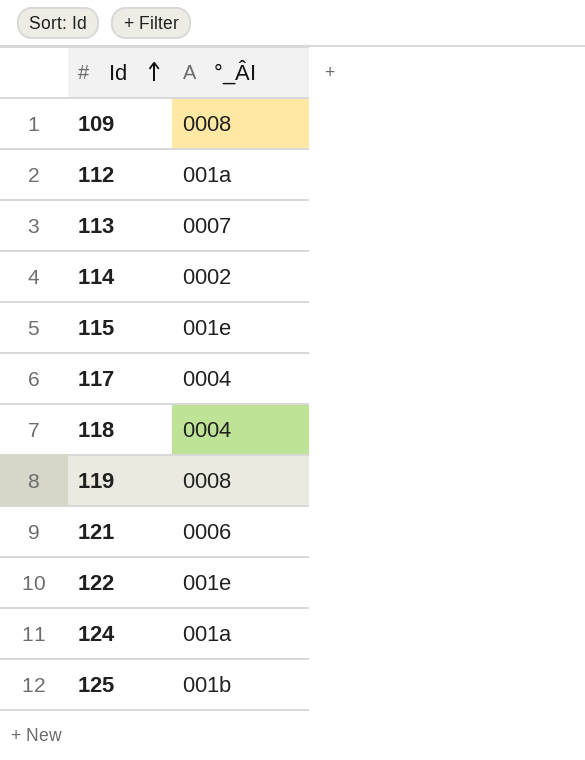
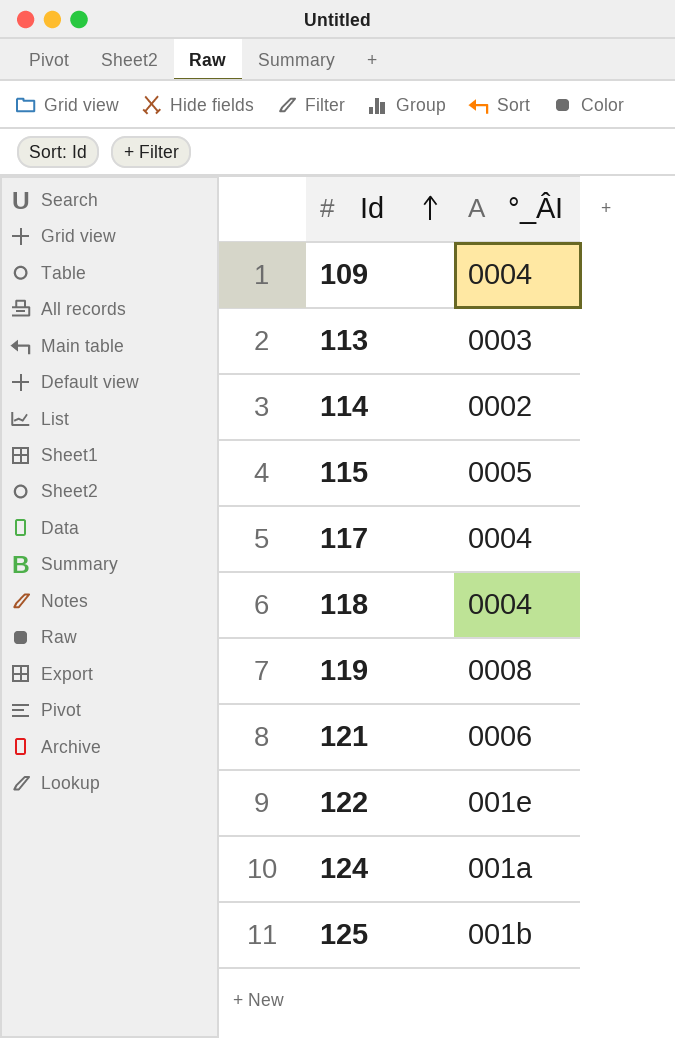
row 112: 001a -> none
109 | °_ÂI: 0008 -> 0004
113 | °_ÂI: 0007 -> 0003
115 | °_ÂI: 001e -> 0005

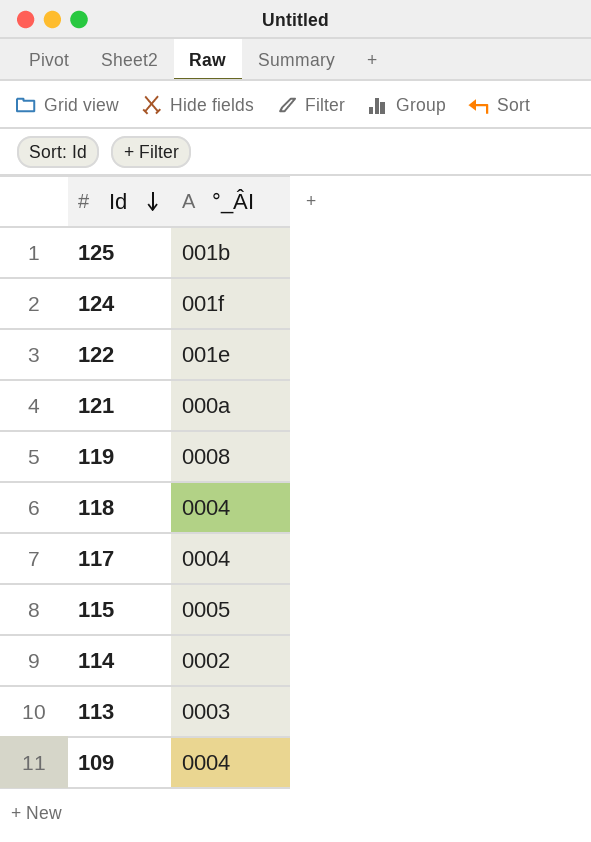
row order: Id ascending -> Id descending
124 | °_ÂI: 001a -> 001f
121 | °_ÂI: 0006 -> 000a

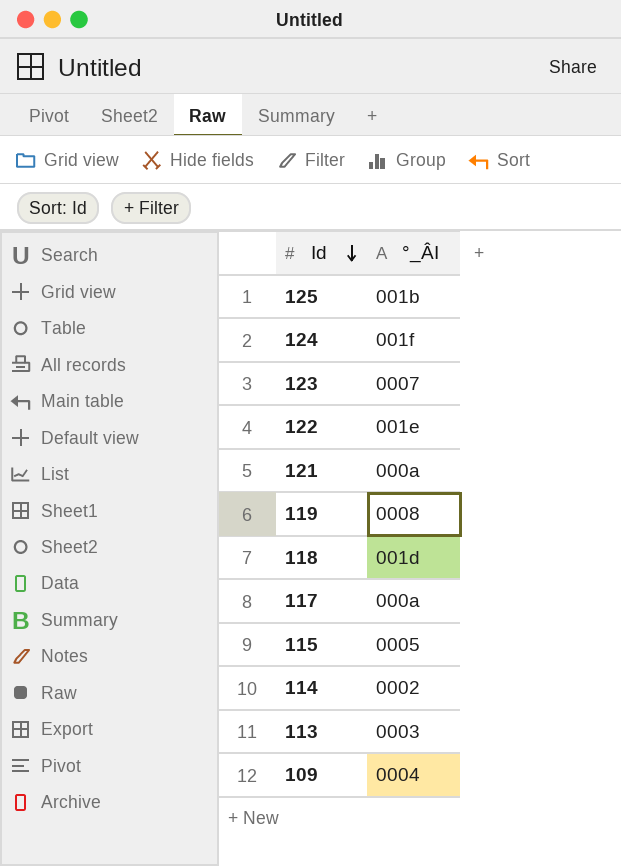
row 123: none -> 0007
118 | °_ÂI: 0004 -> 001d
117 | °_ÂI: 0004 -> 000a

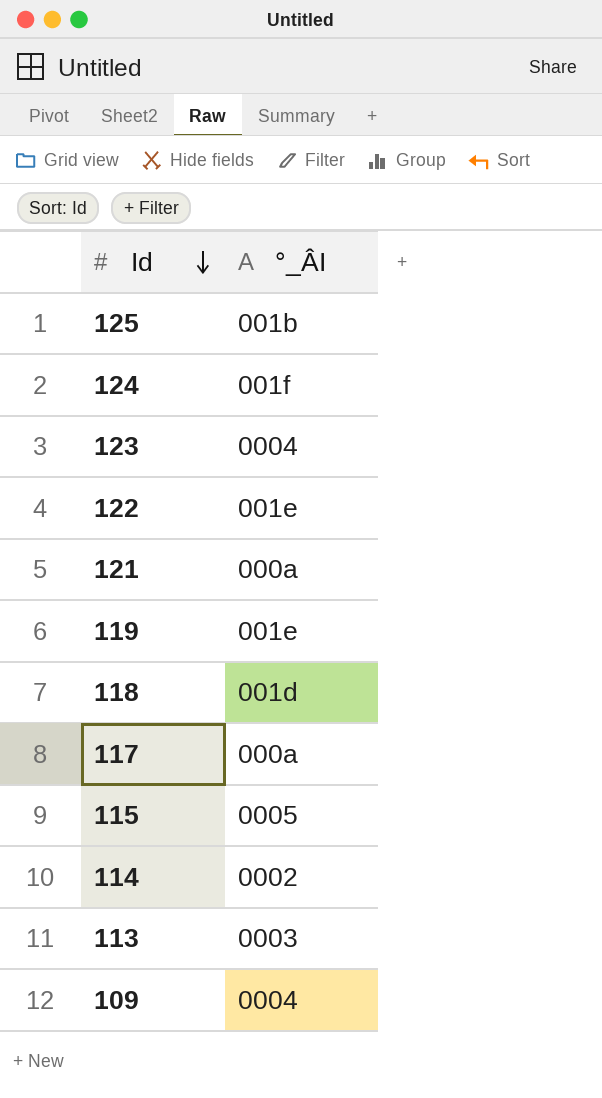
123 | °_ÂI: 0007 -> 0004
119 | °_ÂI: 0008 -> 001e

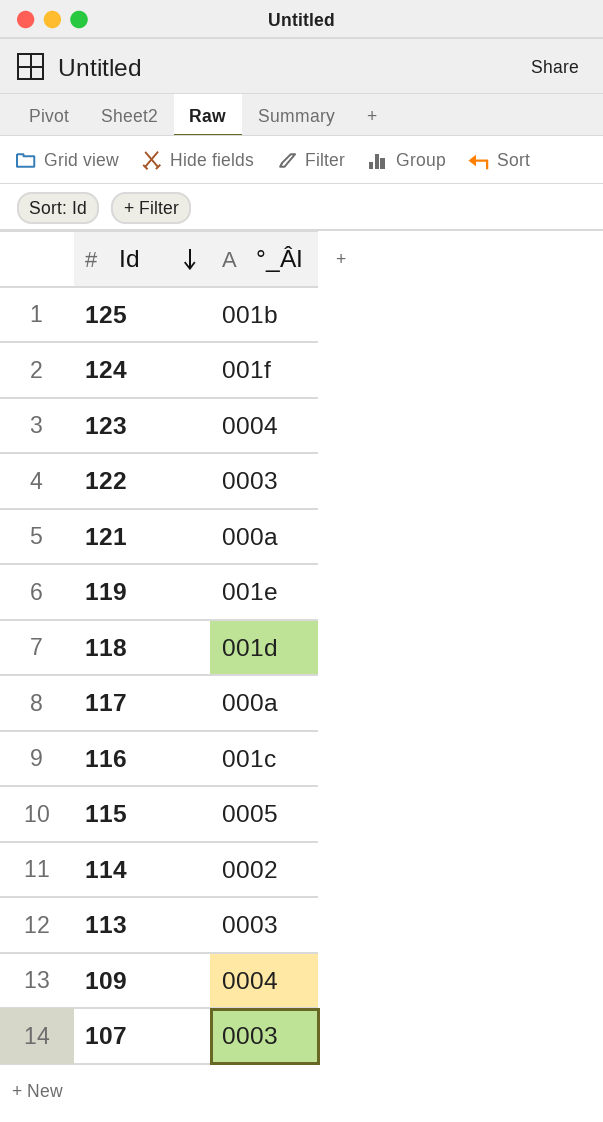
122 | °_ÂI: 001e -> 0003
row 116: none -> 001c
row 107: none -> 0003

